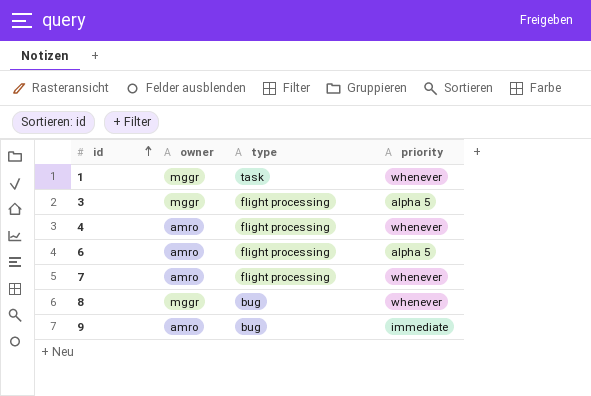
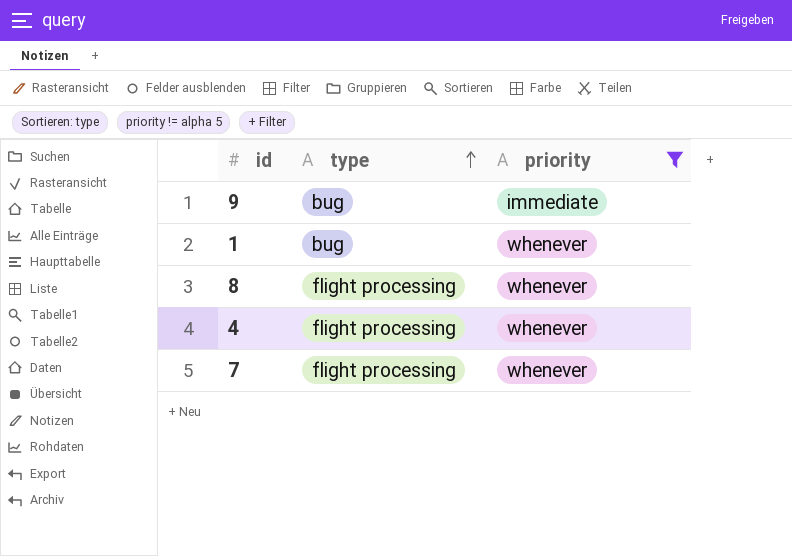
filter: none -> priority != alpha 5
row order: id ascending -> type ascending
column owner | position: 2 -> none
1 | type: task -> bug
8 | type: bug -> flight processing

